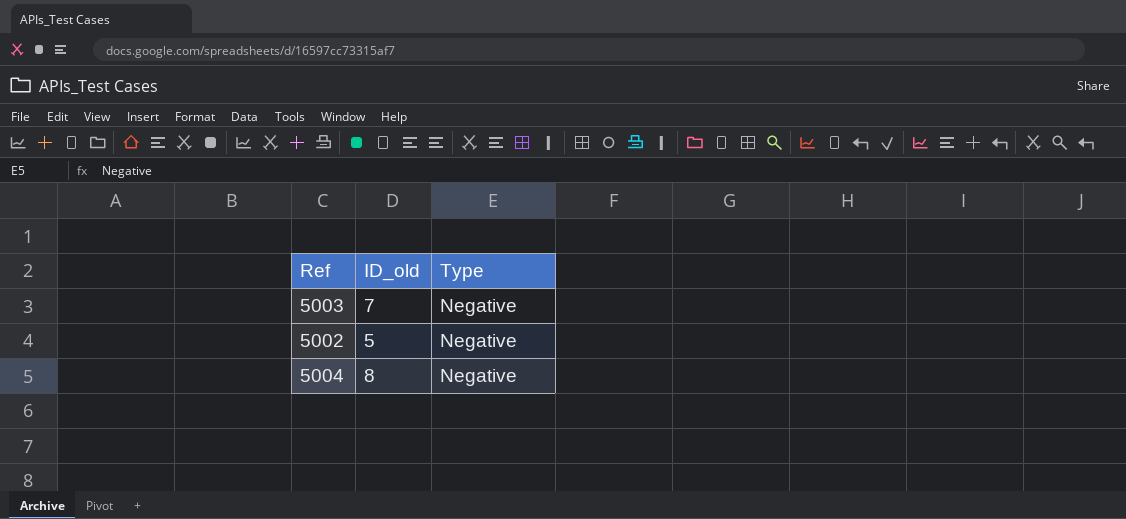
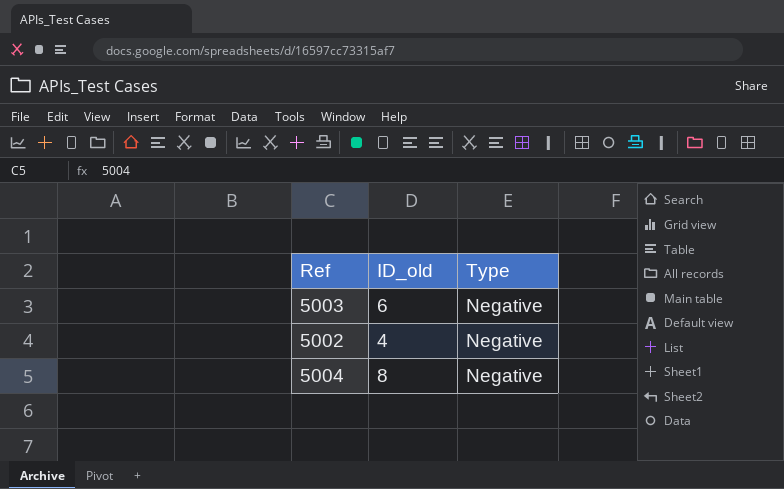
5003 | ID_old: 7 -> 6
5002 | ID_old: 5 -> 4

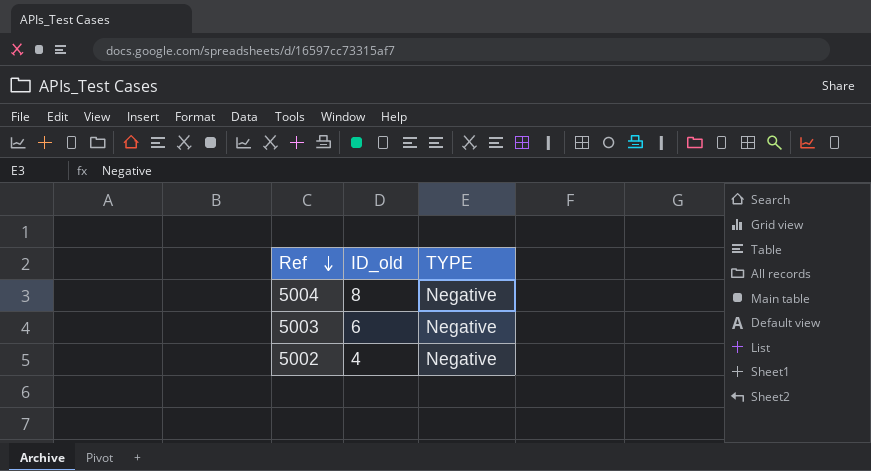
row order: none -> Ref descending
column name: Type -> TYPE

